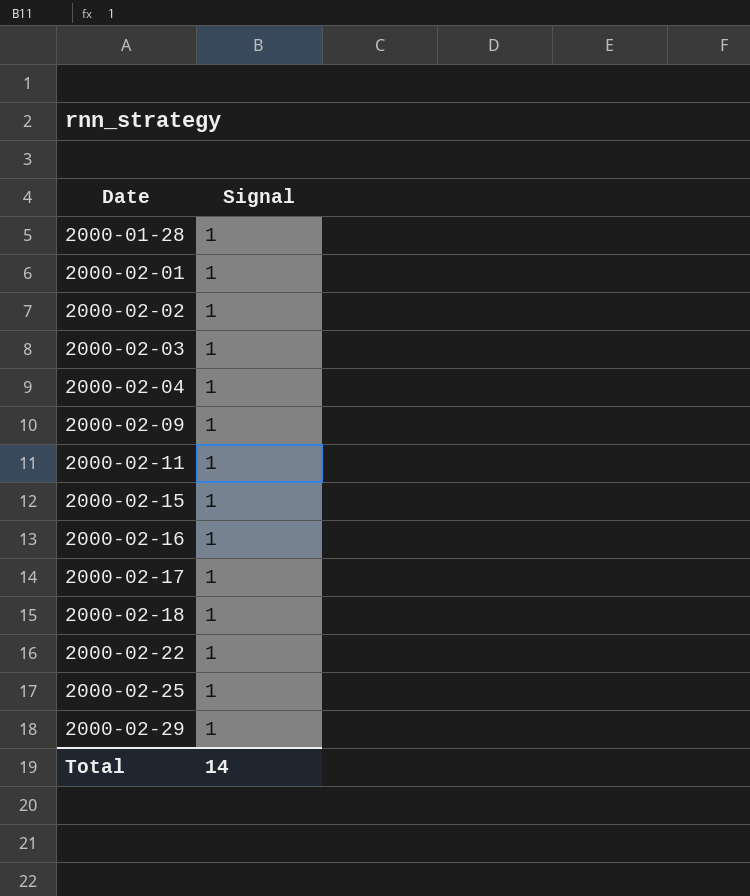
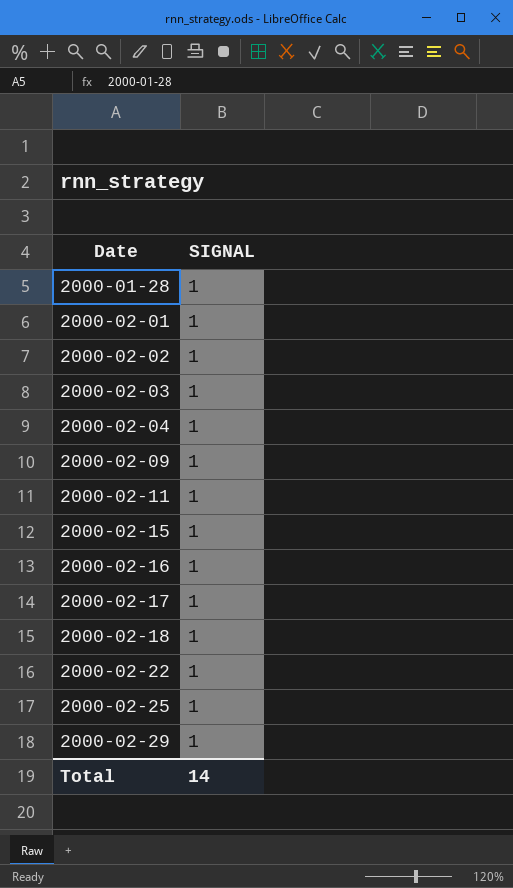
column name: Signal -> SIGNAL

